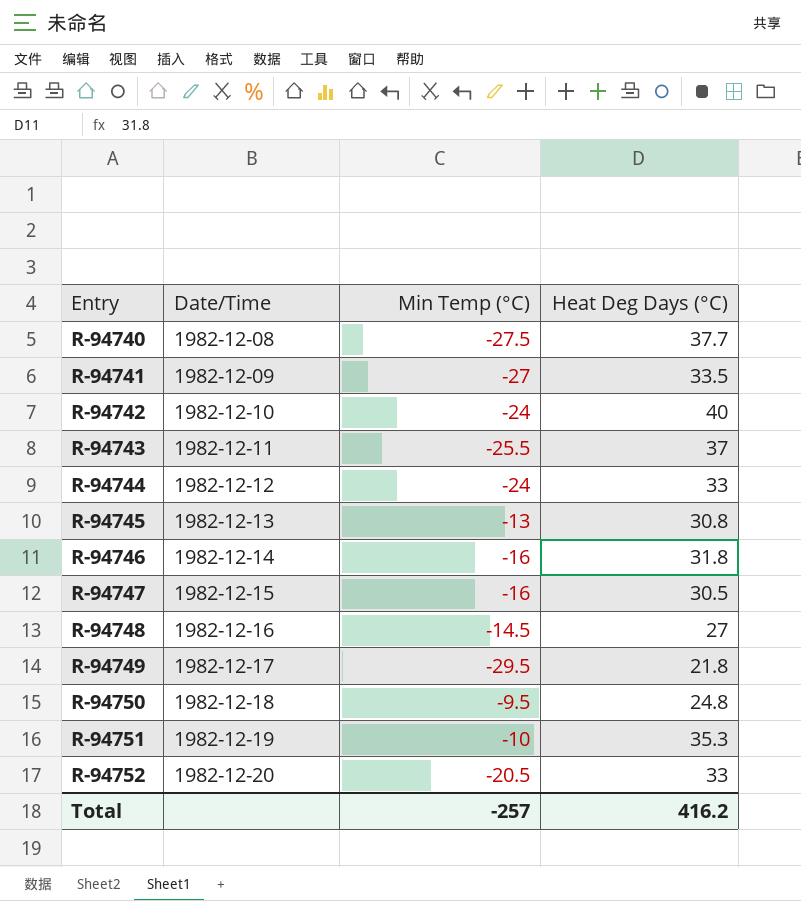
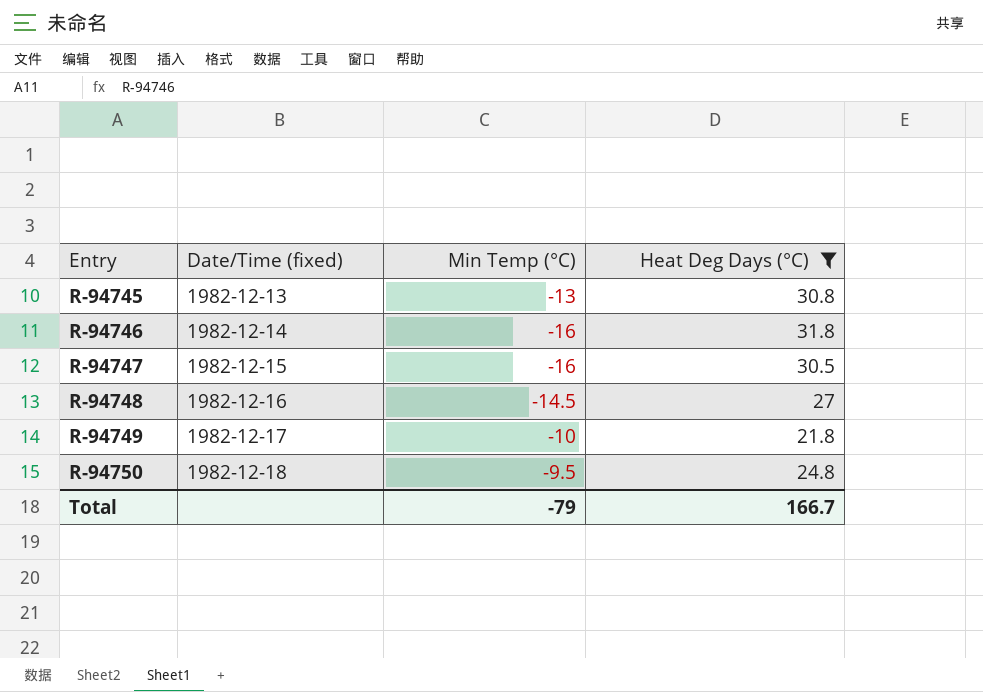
filter: none -> Heat Deg Days (°C) <= 31.8
column name: Date/Time -> Date/Time (fixed)
R-94749 | Min Temp (°C): -29.5 -> -10
Total | Min Temp (°C): -257 -> -79
Total | Heat Deg Days (°C): 416.2 -> 166.7

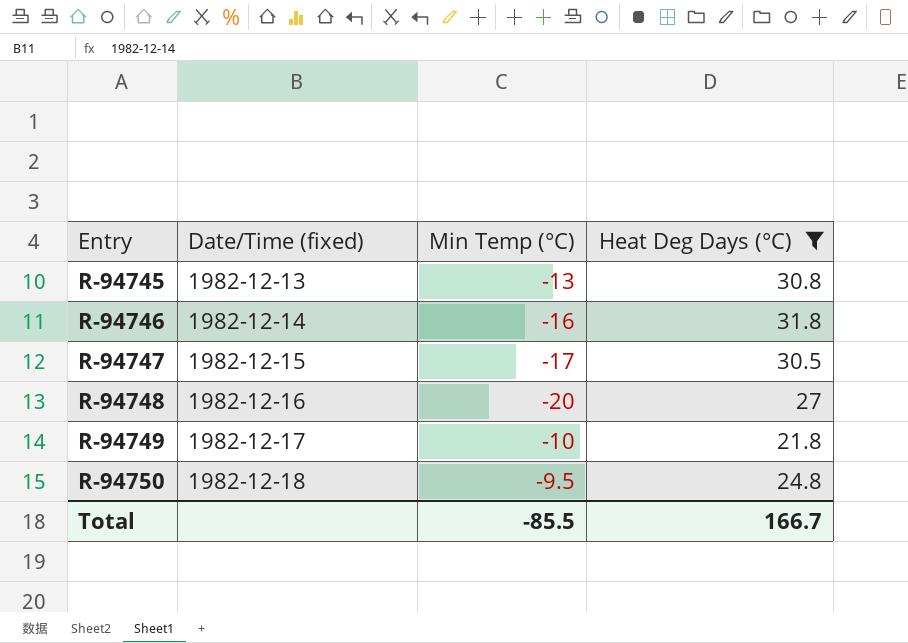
R-94747 | Min Temp (°C): -16 -> -17
R-94748 | Min Temp (°C): -14.5 -> -20
Total | Min Temp (°C): -79 -> -85.5

